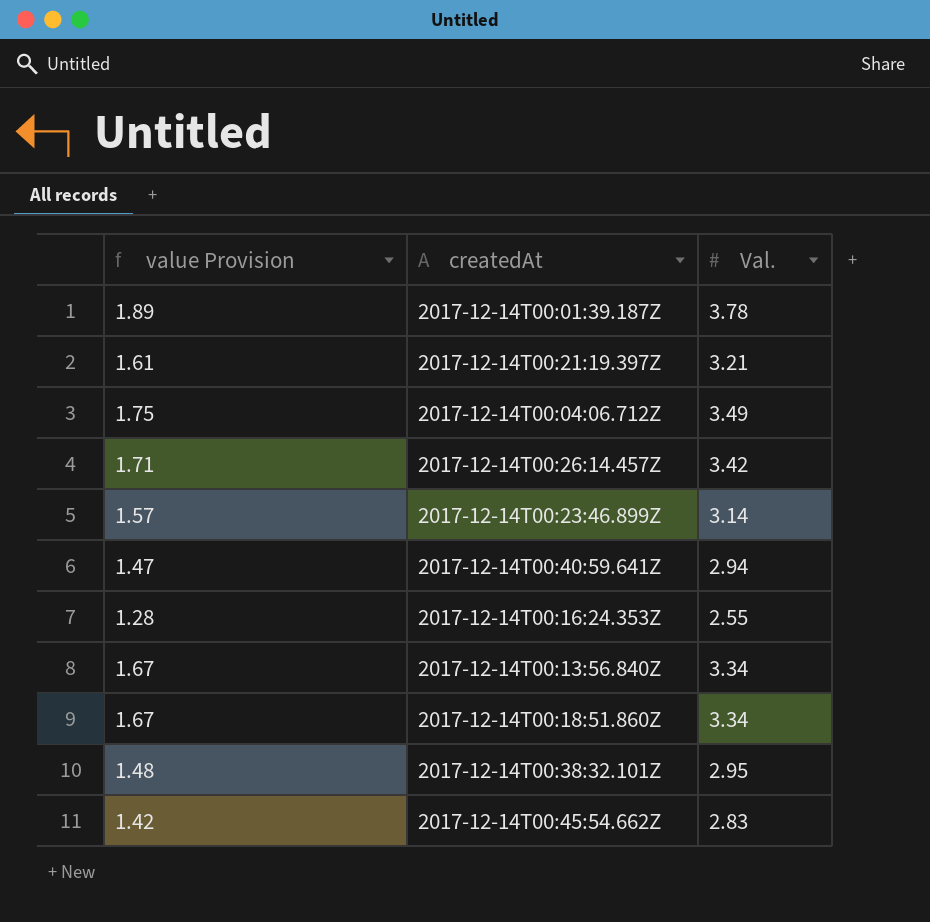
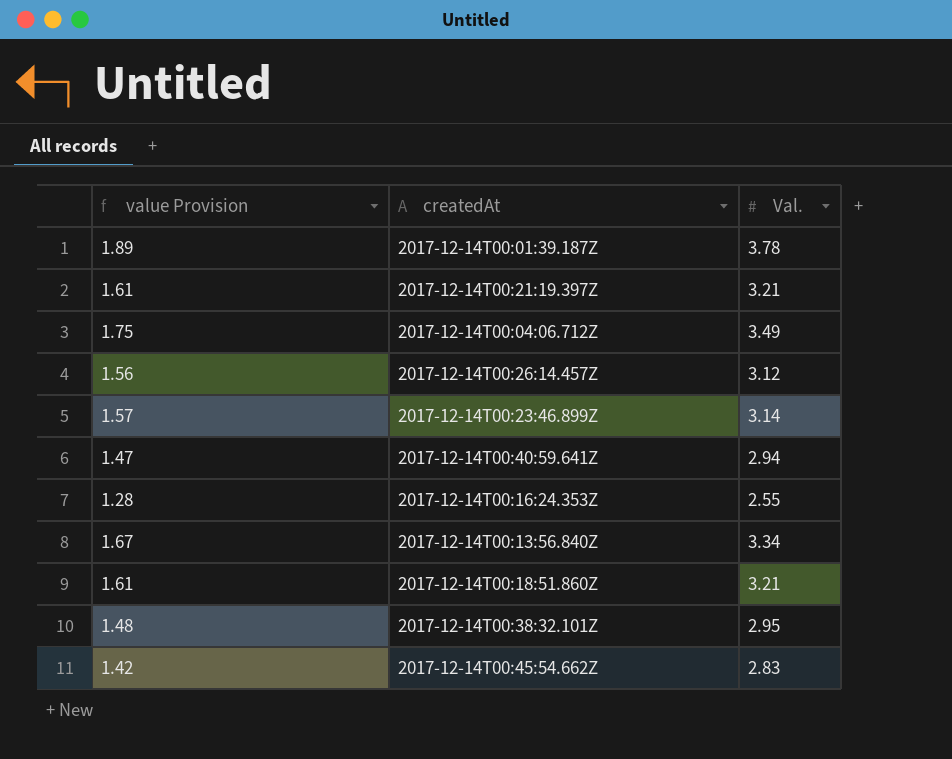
2017-12-14T00:26:14.457Z | value Provision: 1.71 -> 1.56
2017-12-14T00:26:14.457Z | Val.: 3.42 -> 3.12
2017-12-14T00:18:51.860Z | value Provision: 1.67 -> 1.61
2017-12-14T00:18:51.860Z | Val.: 3.34 -> 3.21

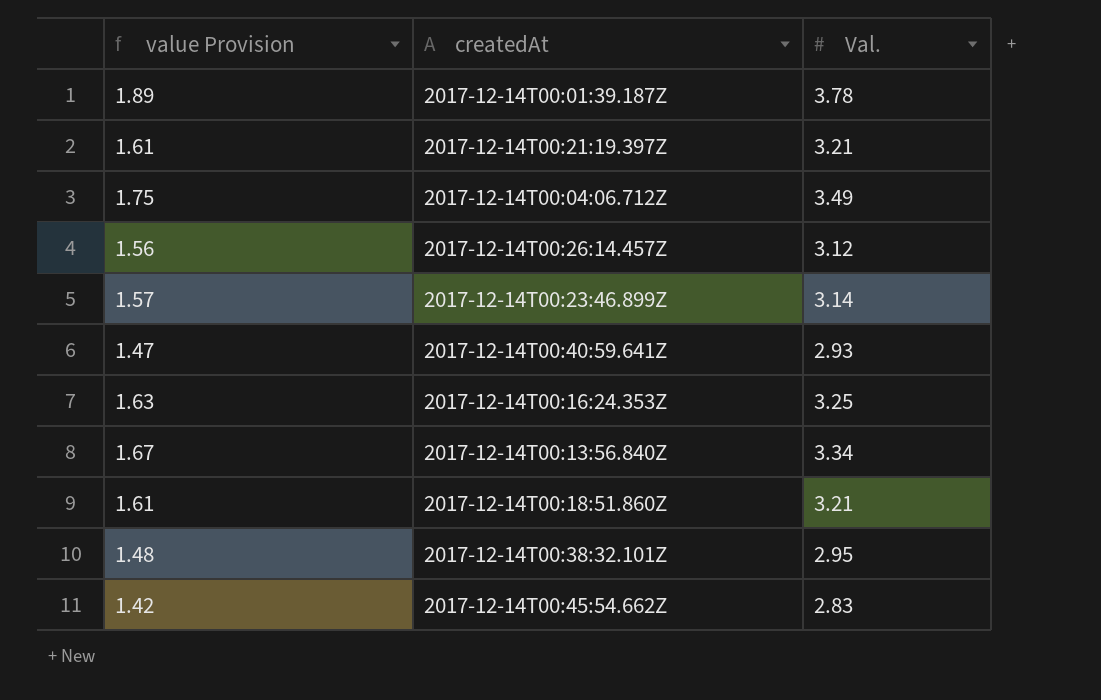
2017-12-14T00:40:59.641Z | Val.: 2.94 -> 2.93
2017-12-14T00:16:24.353Z | value Provision: 1.28 -> 1.63
2017-12-14T00:16:24.353Z | Val.: 2.55 -> 3.25

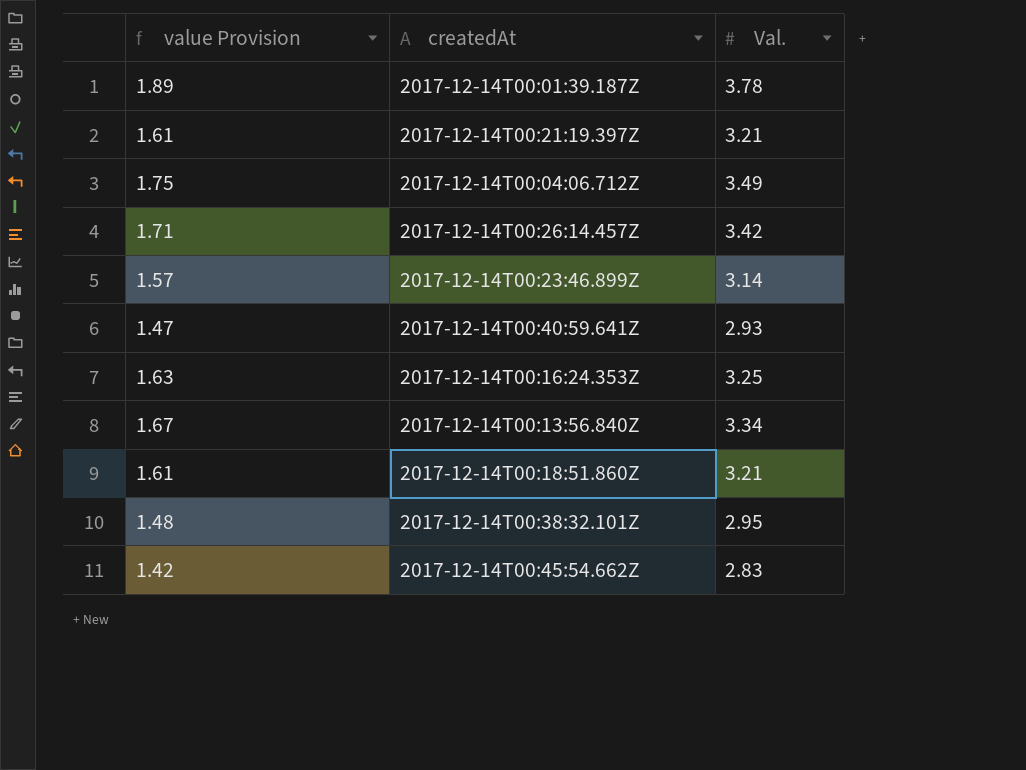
2017-12-14T00:26:14.457Z | value Provision: 1.56 -> 1.71
2017-12-14T00:26:14.457Z | Val.: 3.12 -> 3.42

